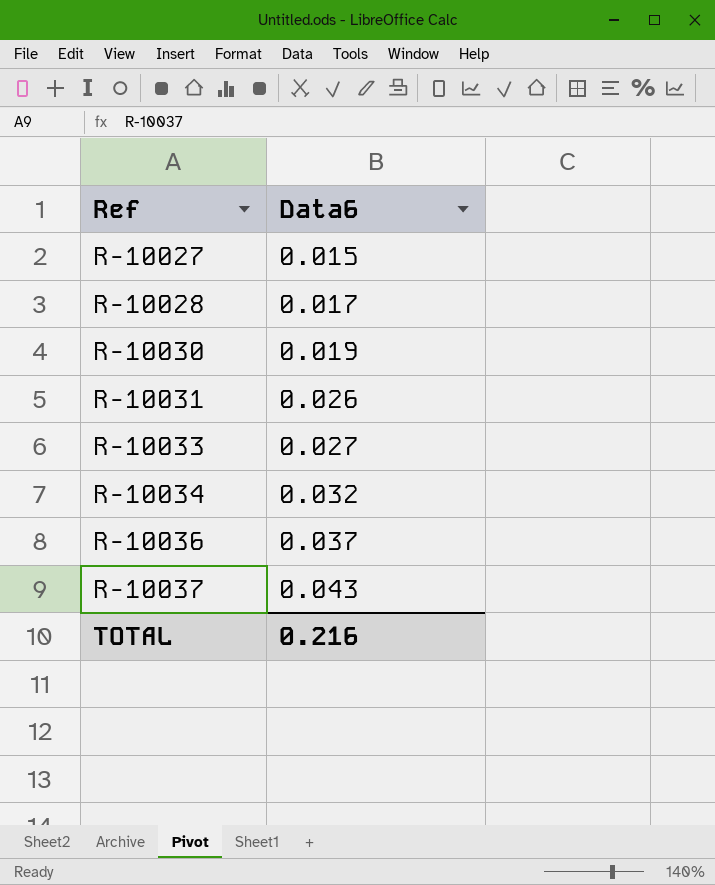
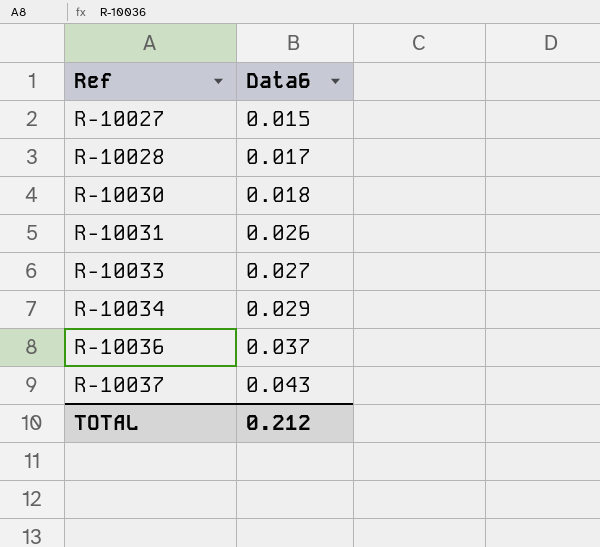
R-10030 | Data6: 0.019 -> 0.018
R-10034 | Data6: 0.032 -> 0.029
TOTAL | Data6: 0.216 -> 0.212

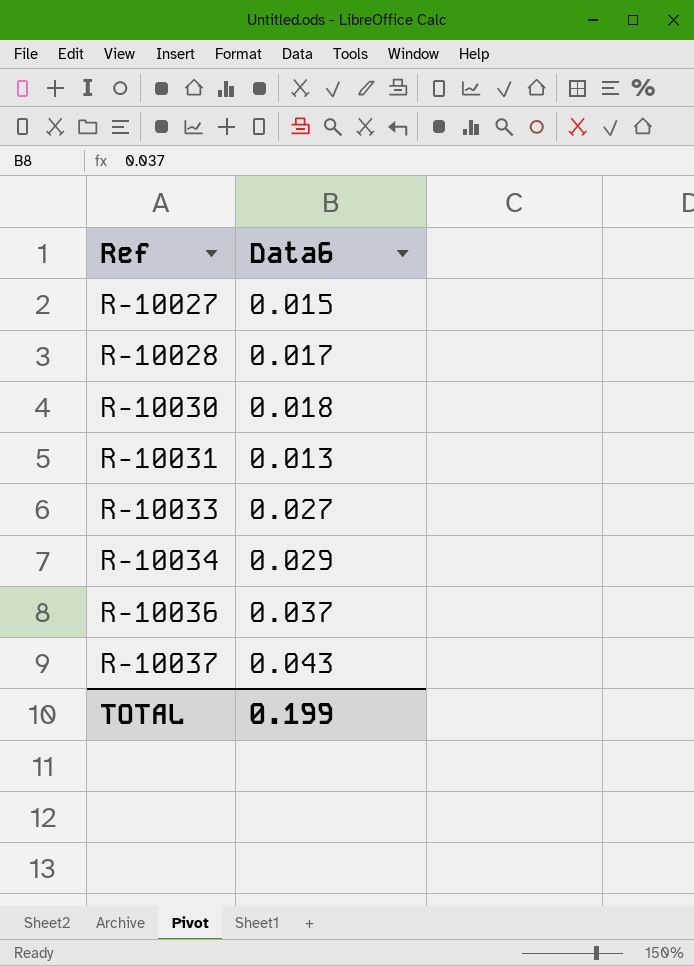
R-10031 | Data6: 0.026 -> 0.013
TOTAL | Data6: 0.212 -> 0.199

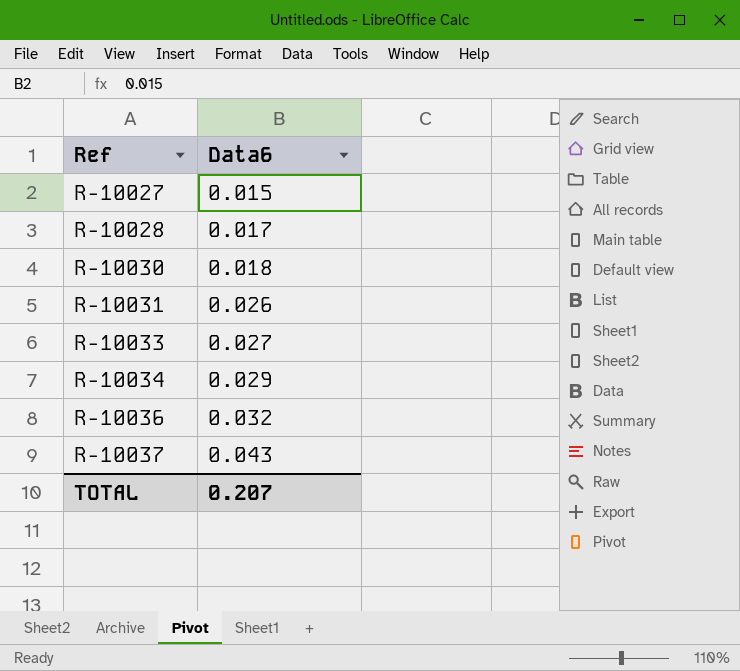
R-10031 | Data6: 0.013 -> 0.026
R-10036 | Data6: 0.037 -> 0.032
TOTAL | Data6: 0.199 -> 0.207

